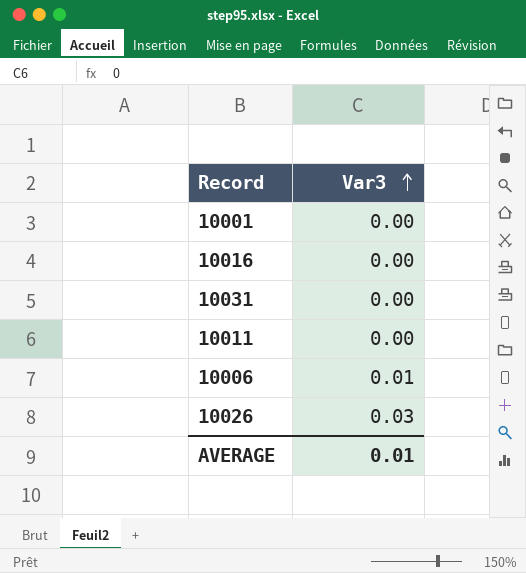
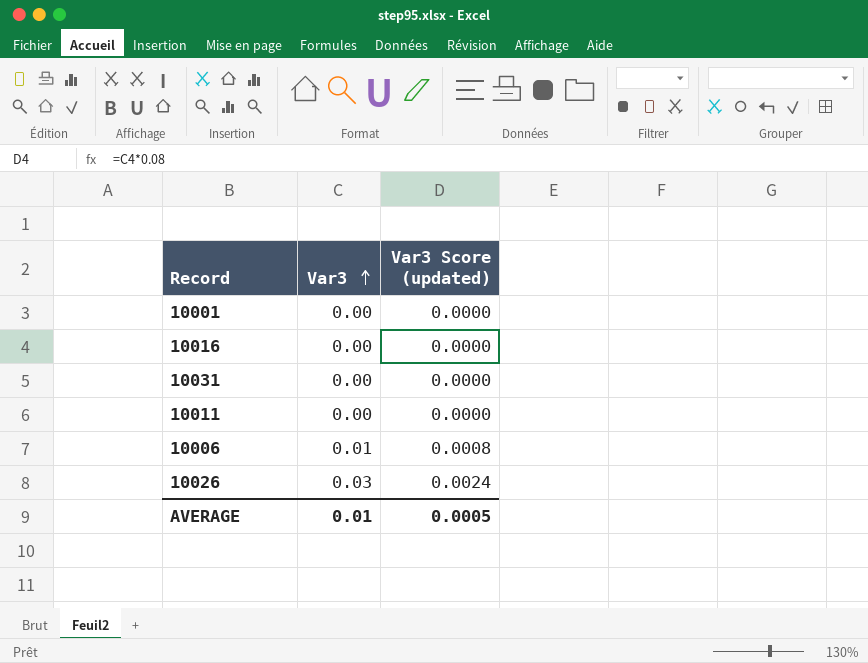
column Var3 Score (updated) | formula: none -> [Var3] * 0.08

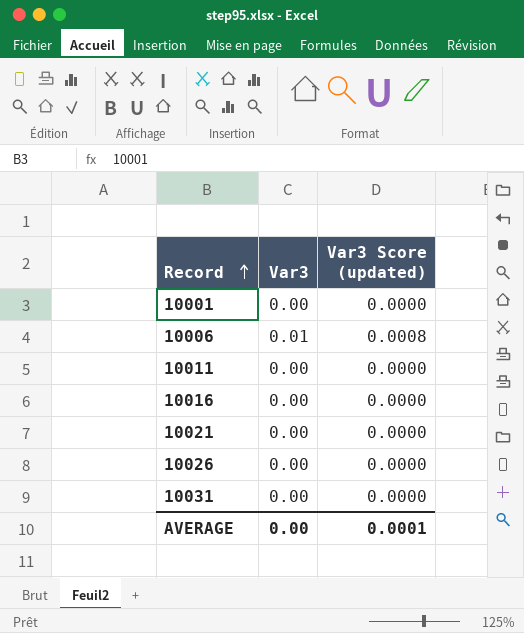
row order: Var3 ascending -> Record ascending
row 10021: none -> 0.00 | 0.0000
10026 | Var3: 0.03 -> 0.00
10026 | Var3 Score (updated): 0.0024 -> 0.0000
AVERAGE | Var3: 0.01 -> 0.00
AVERAGE | Var3 Score (updated): 0.0005 -> 0.0001

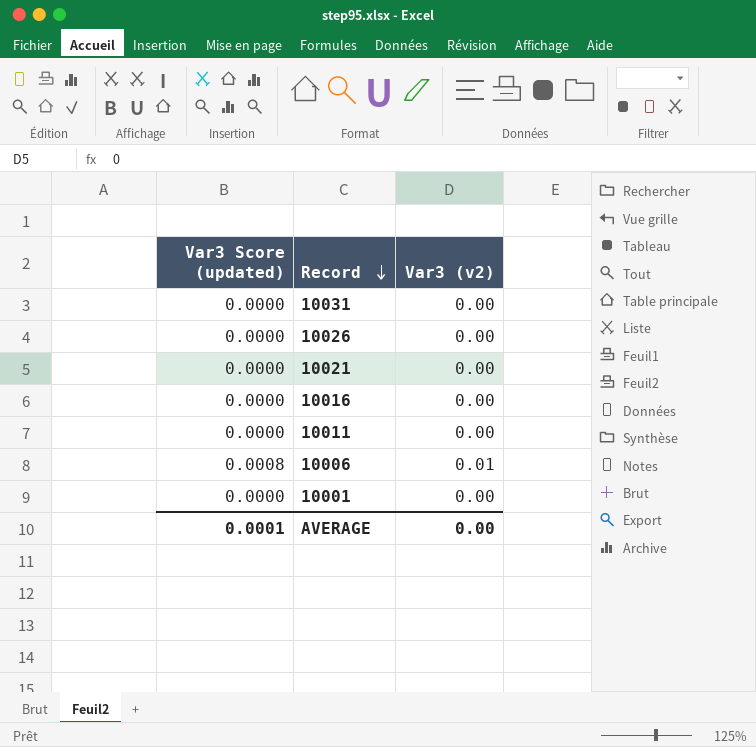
row order: Record ascending -> Record descending
column Var3 Score (updated) | position: 3 -> 1
column name: Var3 -> Var3 (v2)

